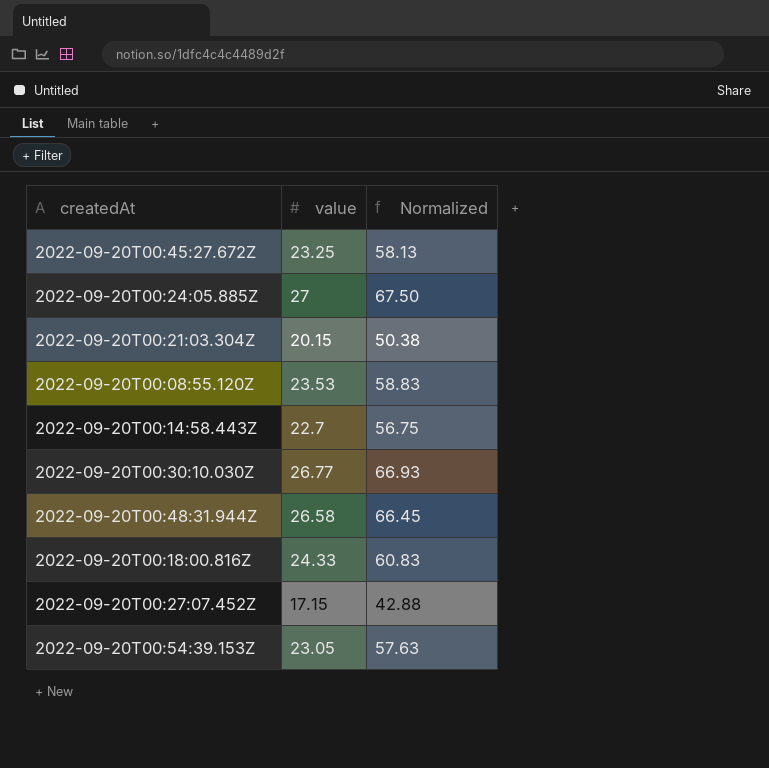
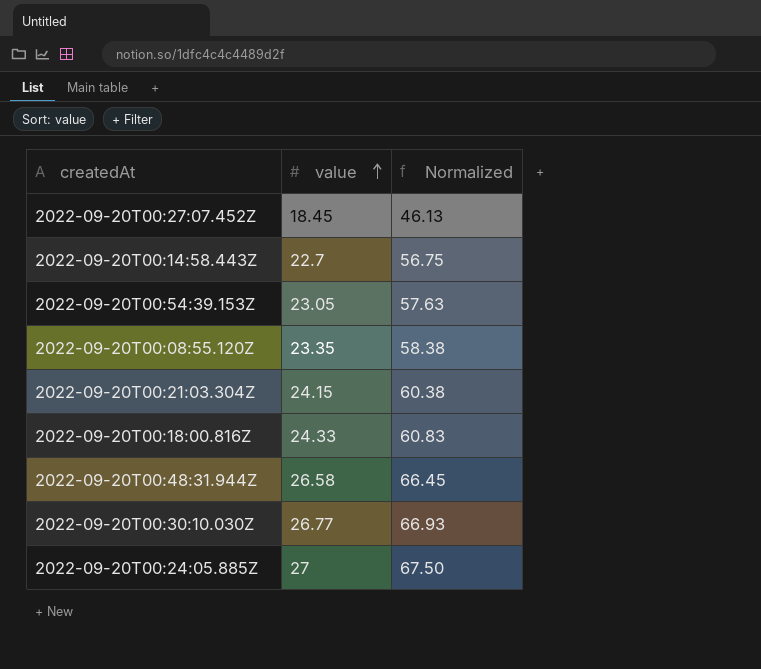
row order: none -> value ascending
row 2022-09-20T00:45:27.672Z: 23.25 | 58.13 -> none
2022-09-20T00:27:07.452Z | value: 17.15 -> 18.45
2022-09-20T00:27:07.452Z | Normalized: 42.88 -> 46.13
2022-09-20T00:08:55.120Z | value: 23.53 -> 23.35
2022-09-20T00:08:55.120Z | Normalized: 58.83 -> 58.38
2022-09-20T00:21:03.304Z | value: 20.15 -> 24.15
2022-09-20T00:21:03.304Z | Normalized: 50.38 -> 60.38

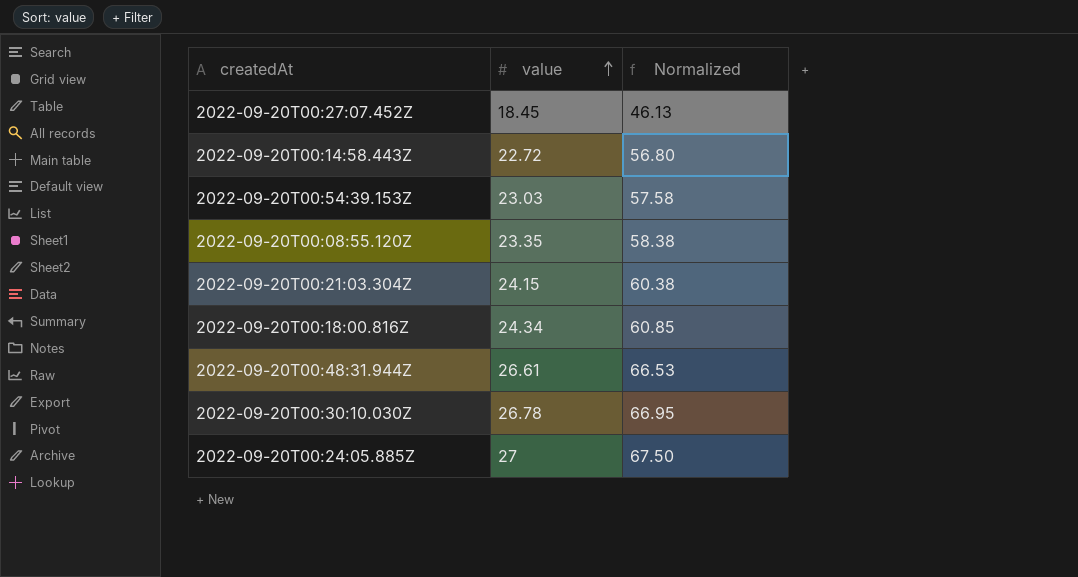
2022-09-20T00:14:58.443Z | value: 22.7 -> 22.72
2022-09-20T00:14:58.443Z | Normalized: 56.75 -> 56.80
2022-09-20T00:54:39.153Z | value: 23.05 -> 23.03
2022-09-20T00:54:39.153Z | Normalized: 57.63 -> 57.58
2022-09-20T00:18:00.816Z | value: 24.33 -> 24.34
2022-09-20T00:18:00.816Z | Normalized: 60.83 -> 60.85
2022-09-20T00:48:31.944Z | value: 26.58 -> 26.61
2022-09-20T00:48:31.944Z | Normalized: 66.45 -> 66.53
2022-09-20T00:30:10.030Z | value: 26.77 -> 26.78
2022-09-20T00:30:10.030Z | Normalized: 66.93 -> 66.95

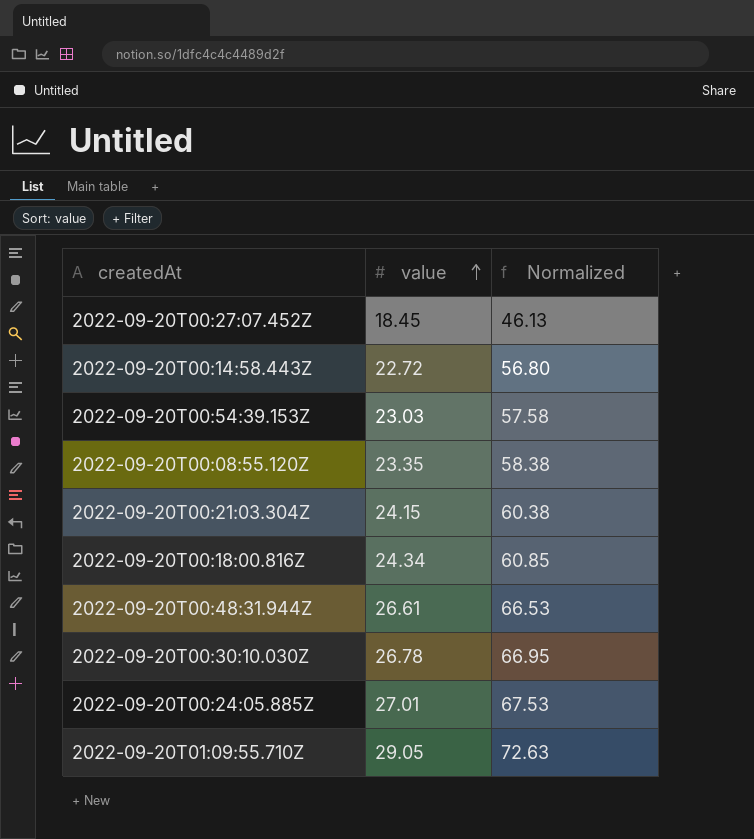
2022-09-20T00:24:05.885Z | value: 27 -> 27.01
2022-09-20T00:24:05.885Z | Normalized: 67.50 -> 67.53
row 2022-09-20T01:09:55.710Z: none -> 29.05 | 72.63

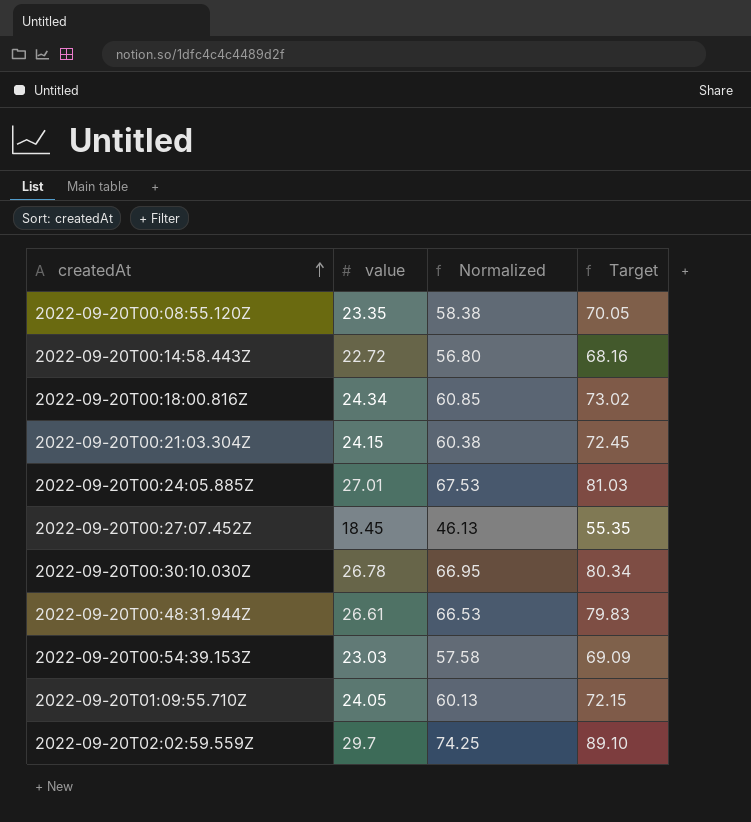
row order: value ascending -> createdAt ascending
column Target | formula: none -> [value] * 3
2022-09-20T01:09:55.710Z | value: 29.05 -> 24.05
2022-09-20T01:09:55.710Z | Normalized: 72.63 -> 60.13
row 2022-09-20T02:02:59.559Z: none -> 29.7 | 74.25 | 89.10

